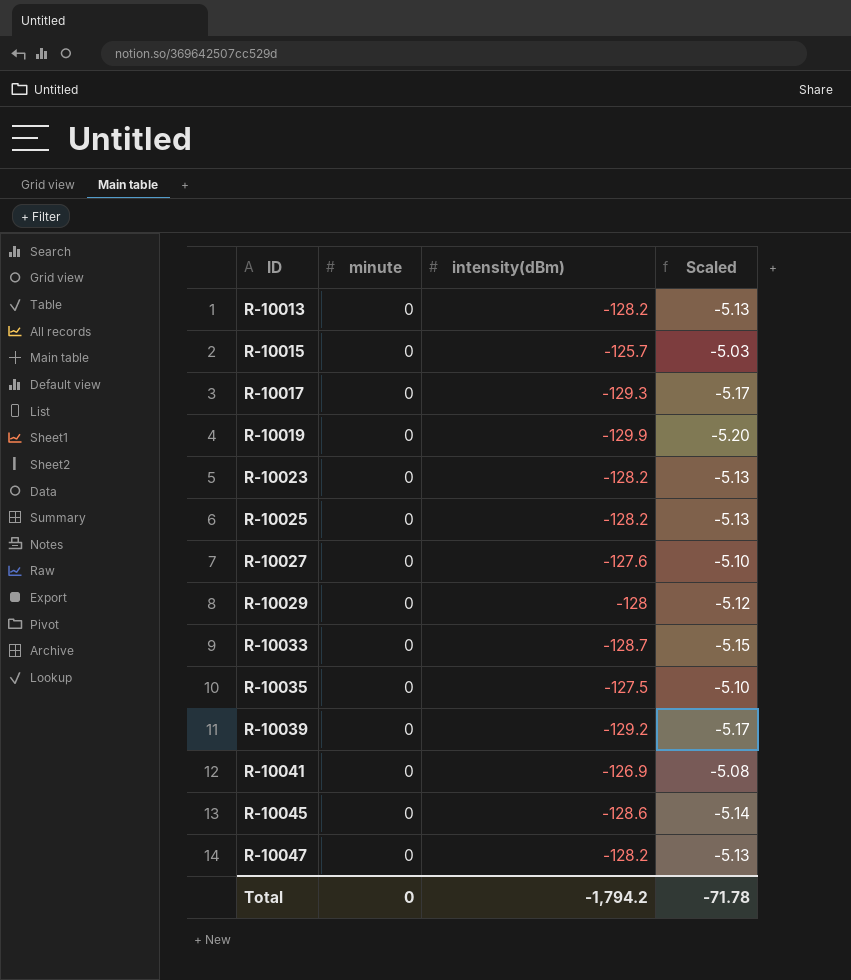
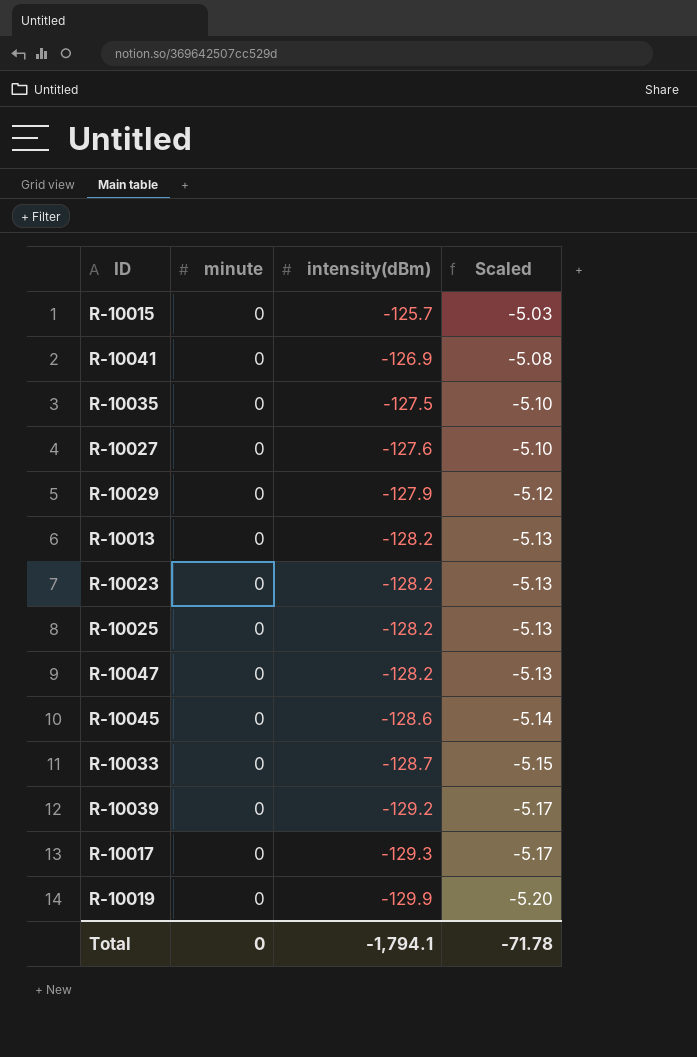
row order: ID ascending -> intensity(dBm) descending
R-10029 | intensity(dBm): -128 -> -127.9
Total | intensity(dBm): -1,794.2 -> -1,794.1

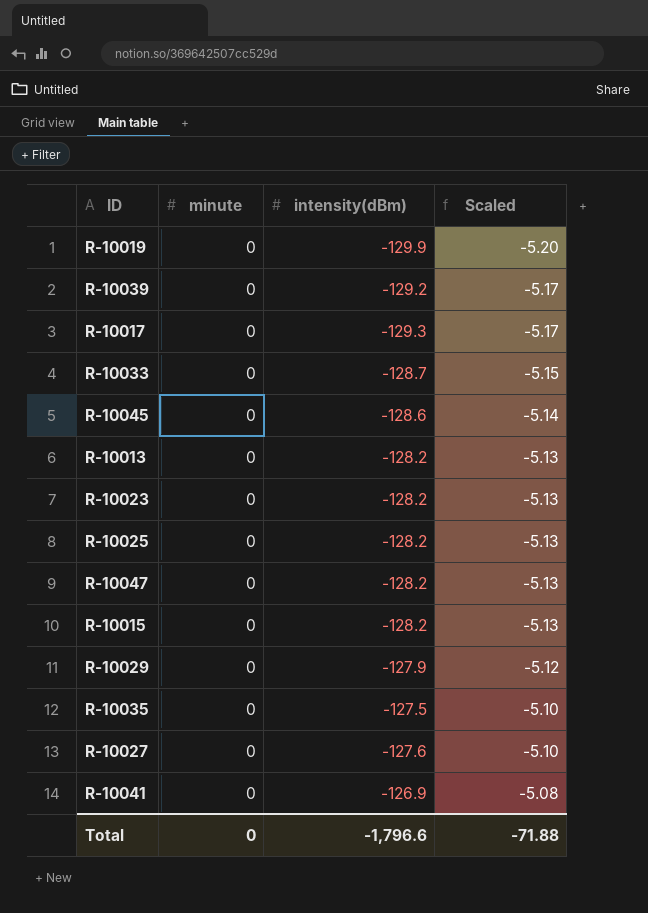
row order: intensity(dBm) descending -> Scaled ascending
R-10015 | intensity(dBm): -125.7 -> -128.2
R-10015 | Scaled: -5.03 -> -5.13
Total | intensity(dBm): -1,794.1 -> -1,796.6
Total | Scaled: -71.78 -> -71.88

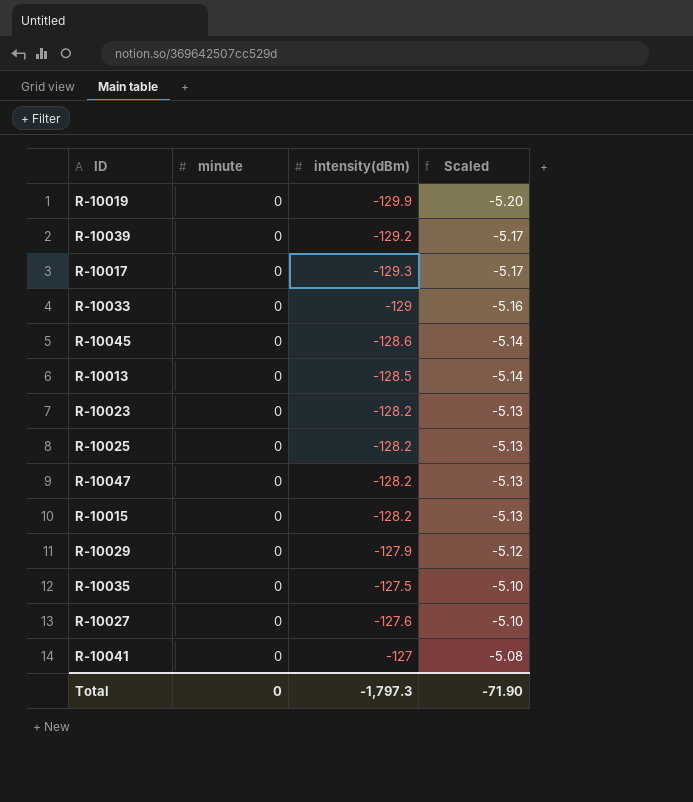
R-10033 | intensity(dBm): -128.7 -> -129
R-10033 | Scaled: -5.15 -> -5.16
R-10013 | intensity(dBm): -128.2 -> -128.5
R-10013 | Scaled: -5.13 -> -5.14
R-10041 | intensity(dBm): -126.9 -> -127
Total | intensity(dBm): -1,796.6 -> -1,797.3
Total | Scaled: -71.88 -> -71.90

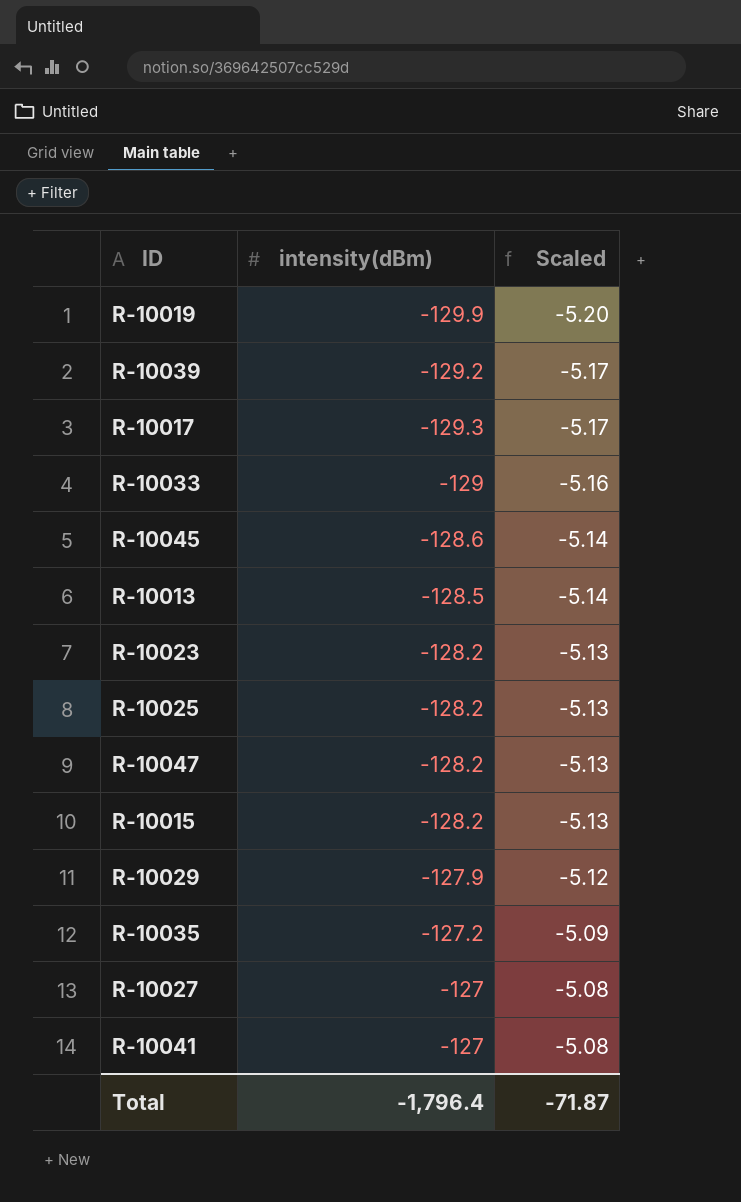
column minute | position: 2 -> none
R-10035 | intensity(dBm): -127.5 -> -127.2
R-10035 | Scaled: -5.10 -> -5.09
R-10027 | intensity(dBm): -127.6 -> -127
R-10027 | Scaled: -5.10 -> -5.08
Total | intensity(dBm): -1,797.3 -> -1,796.4
Total | Scaled: -71.90 -> -71.87

